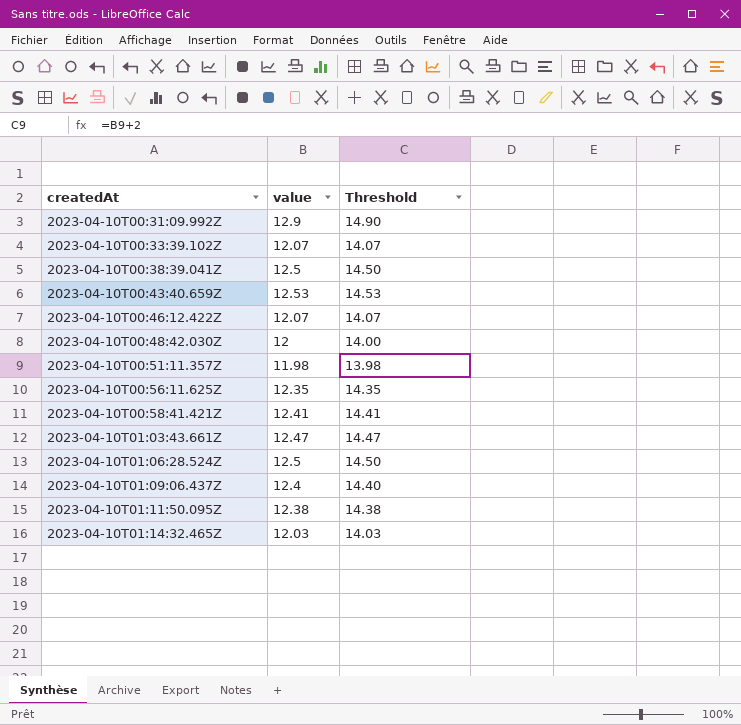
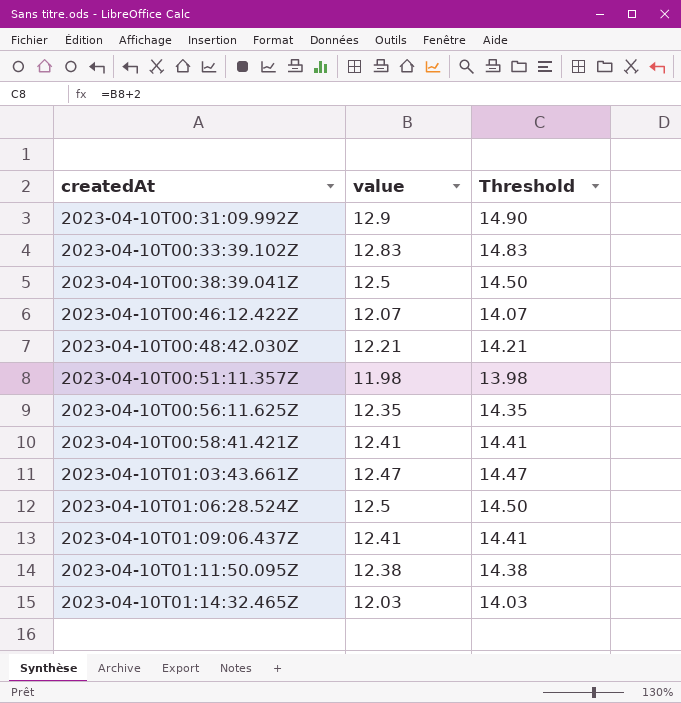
row 2023-04-10T00:43:40.659Z: 12.53 | 14.53 -> none
2023-04-10T00:33:39.102Z | value: 12.07 -> 12.83
2023-04-10T00:33:39.102Z | Threshold: 14.07 -> 14.83
2023-04-10T00:48:42.030Z | value: 12 -> 12.21
2023-04-10T00:48:42.030Z | Threshold: 14.00 -> 14.21
2023-04-10T01:09:06.437Z | value: 12.4 -> 12.41
2023-04-10T01:09:06.437Z | Threshold: 14.40 -> 14.41

